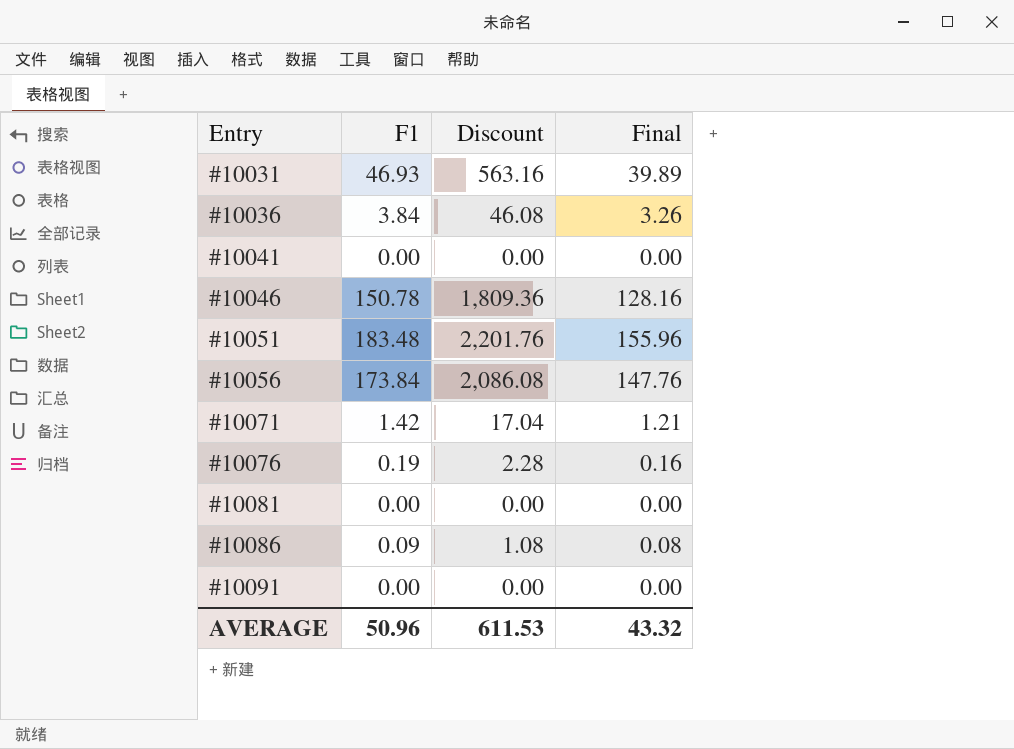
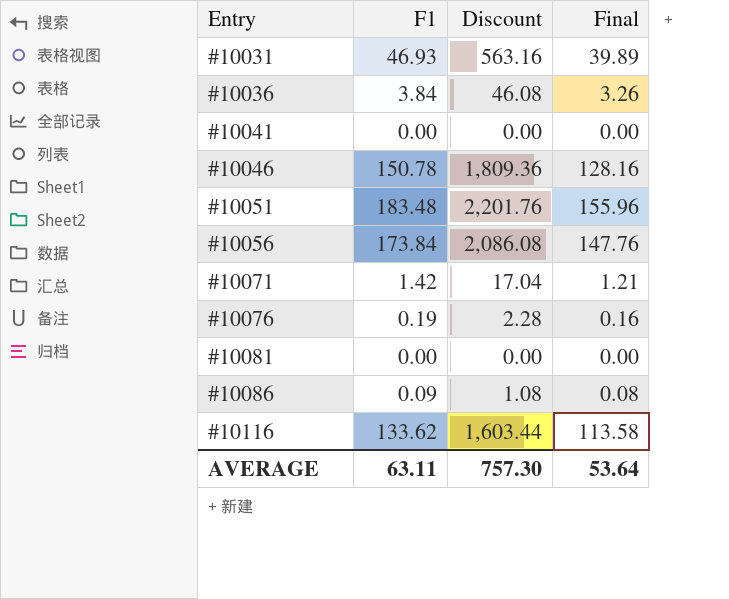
row #10091: 0.00 | 0.00 | 0.00 -> none
row #10116: none -> 133.62 | 1,603.44 | 113.58
AVERAGE | F1: 50.96 -> 63.11
AVERAGE | Discount: 611.53 -> 757.30
AVERAGE | Final: 43.32 -> 53.64

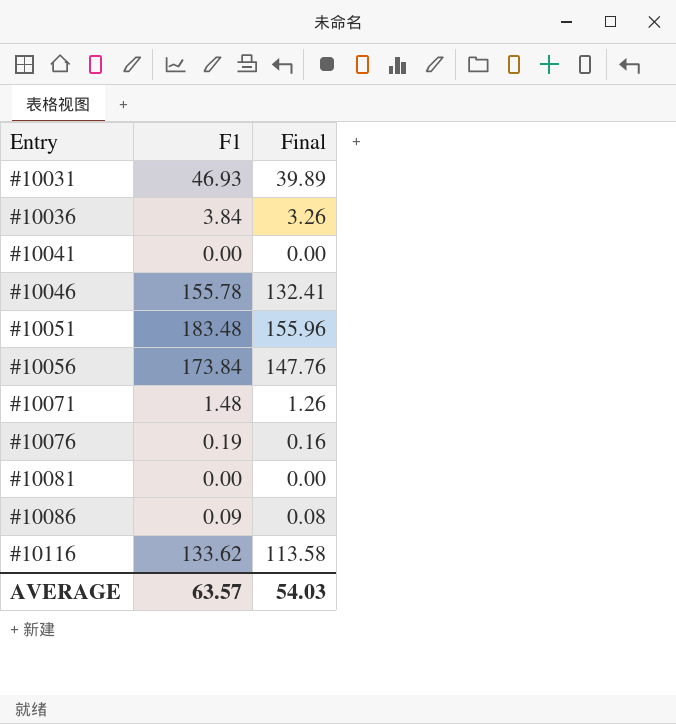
column Discount | formula: [F1] * 12 -> none
#10046 | F1: 150.78 -> 155.78
#10046 | Final: 128.16 -> 132.41
#10071 | F1: 1.42 -> 1.48
#10071 | Final: 1.21 -> 1.26
AVERAGE | F1: 63.11 -> 63.57
AVERAGE | Final: 53.64 -> 54.03

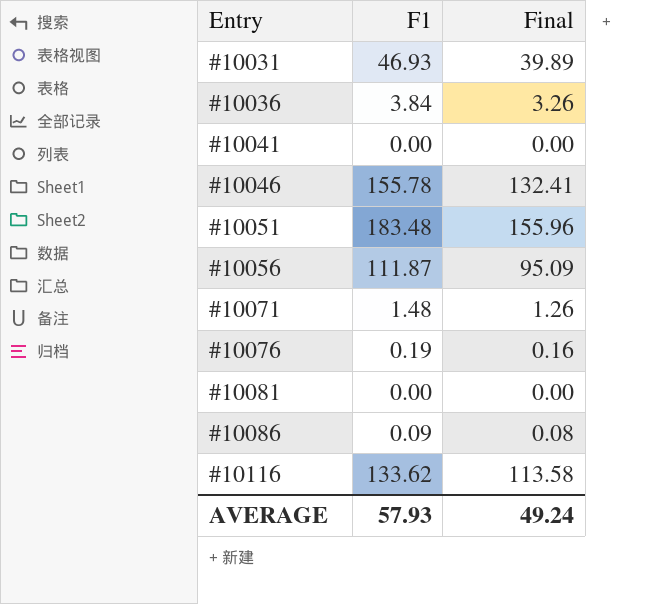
#10056 | F1: 173.84 -> 111.87
#10056 | Final: 147.76 -> 95.09
AVERAGE | F1: 63.57 -> 57.93
AVERAGE | Final: 54.03 -> 49.24

